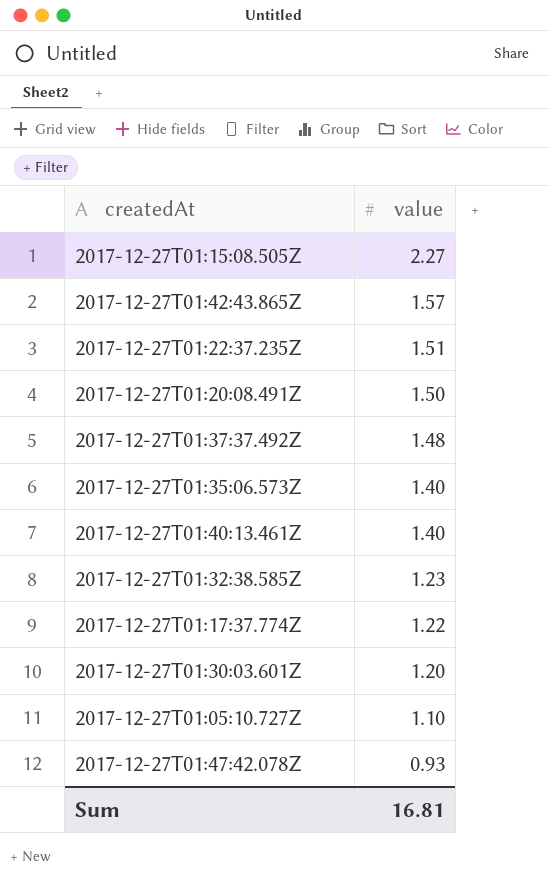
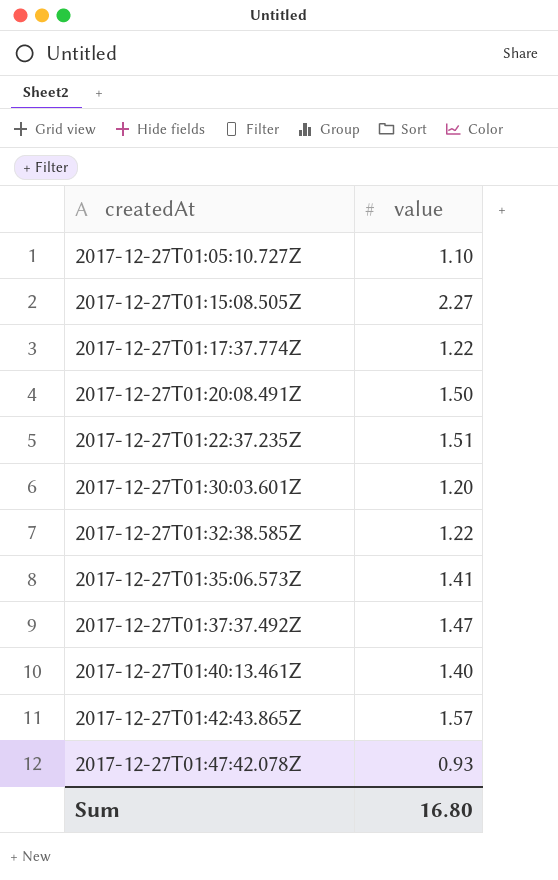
row order: value descending -> createdAt ascending
2017-12-27T01:32:38.585Z | value: 1.23 -> 1.22
2017-12-27T01:35:06.573Z | value: 1.40 -> 1.41
2017-12-27T01:37:37.492Z | value: 1.48 -> 1.47
Sum | value: 16.81 -> 16.80

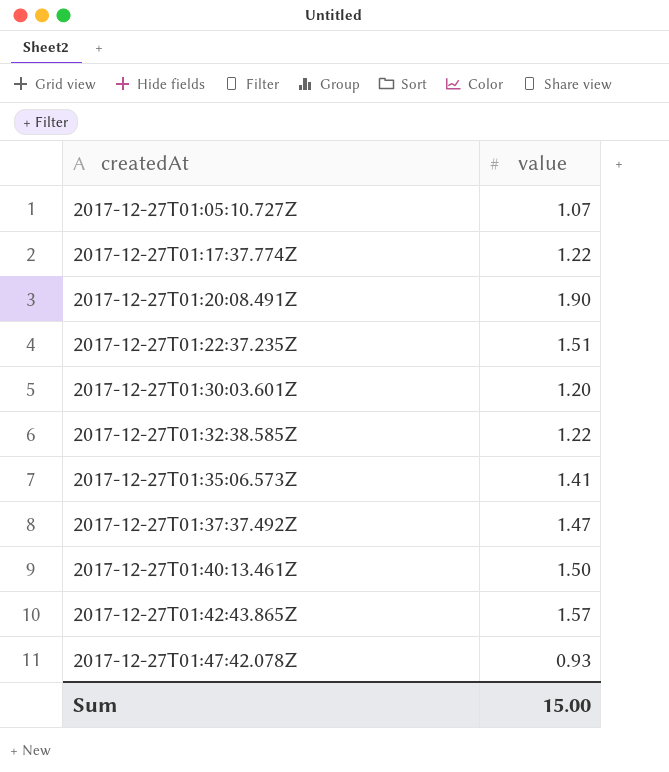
row 2017-12-27T01:15:08.505Z: 2.27 -> none
2017-12-27T01:05:10.727Z | value: 1.10 -> 1.07
2017-12-27T01:20:08.491Z | value: 1.50 -> 1.90
2017-12-27T01:40:13.461Z | value: 1.40 -> 1.50
Sum | value: 16.80 -> 15.00

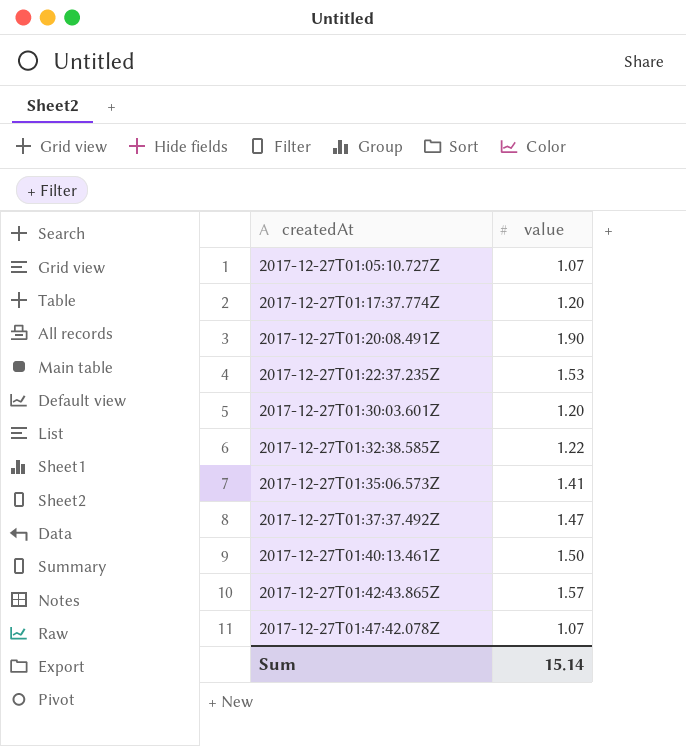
2017-12-27T01:17:37.774Z | value: 1.22 -> 1.20
2017-12-27T01:22:37.235Z | value: 1.51 -> 1.53
2017-12-27T01:47:42.078Z | value: 0.93 -> 1.07
Sum | value: 15.00 -> 15.14

